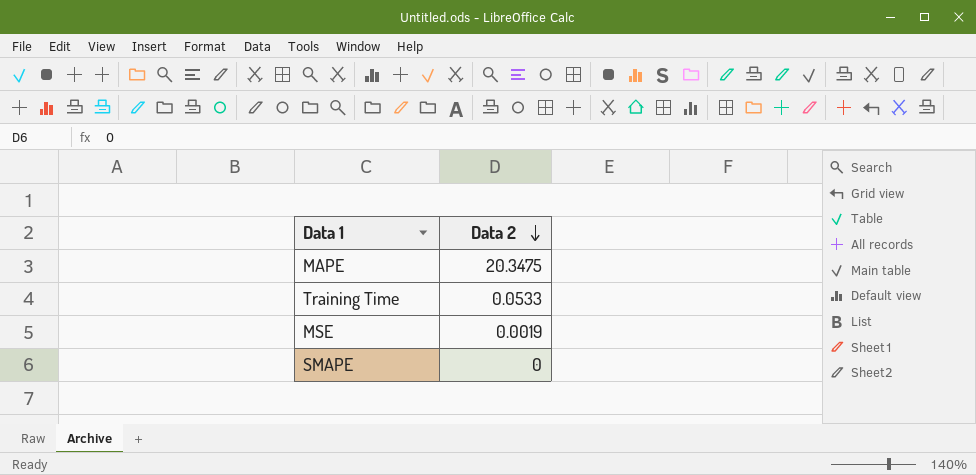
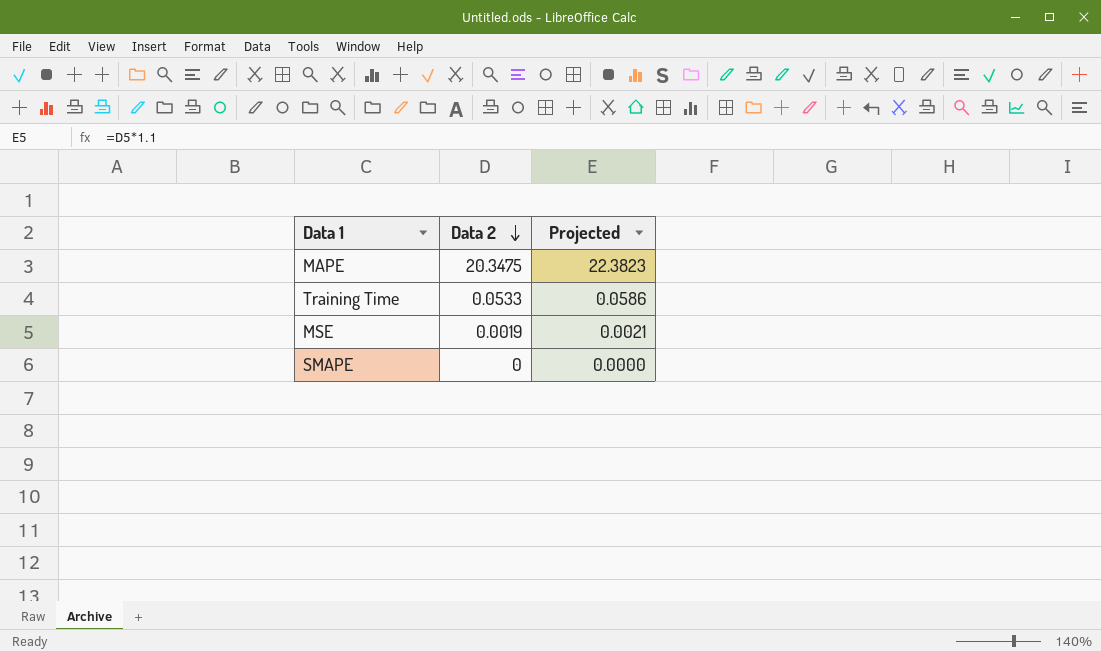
column Projected | formula: none -> [Data 2] * 1.1

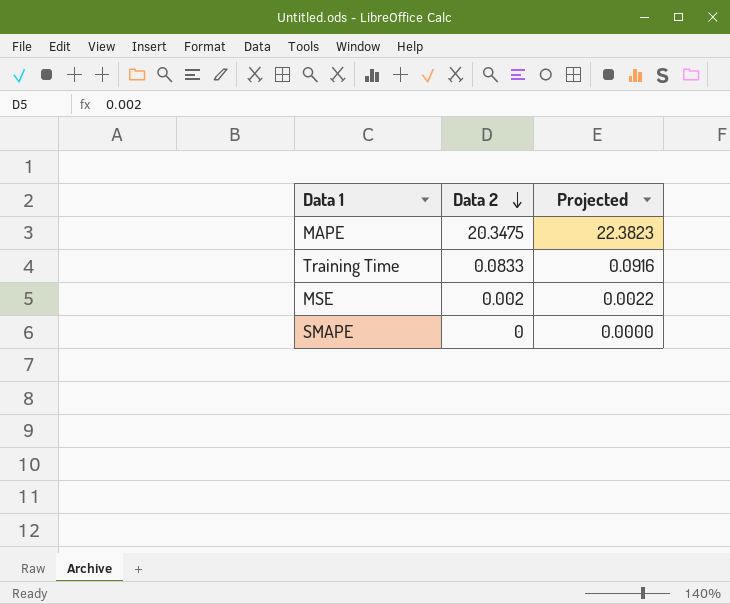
Training Time | Data 2: 0.0533 -> 0.0833
Training Time | Projected: 0.0586 -> 0.0916
MSE | Data 2: 0.0019 -> 0.002
MSE | Projected: 0.0021 -> 0.0022

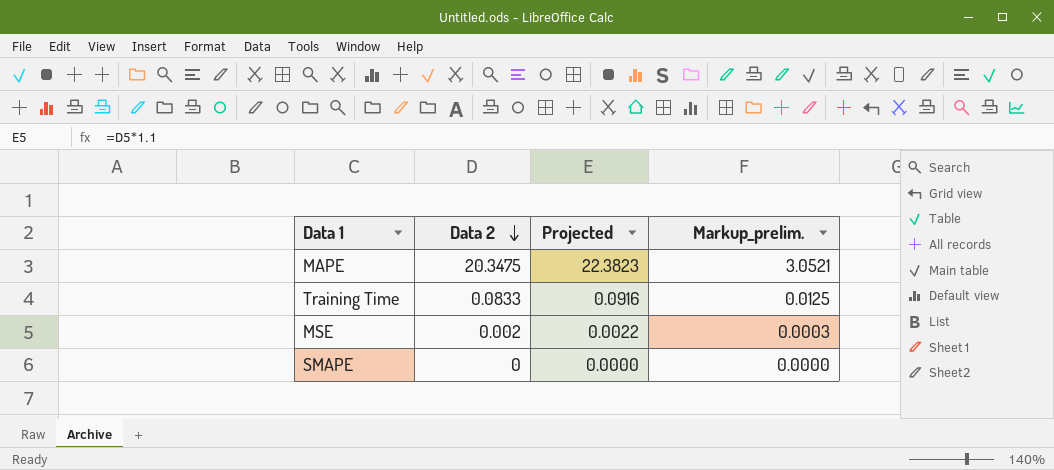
column Markup_prelim. | formula: none -> [Data 2] * 0.15

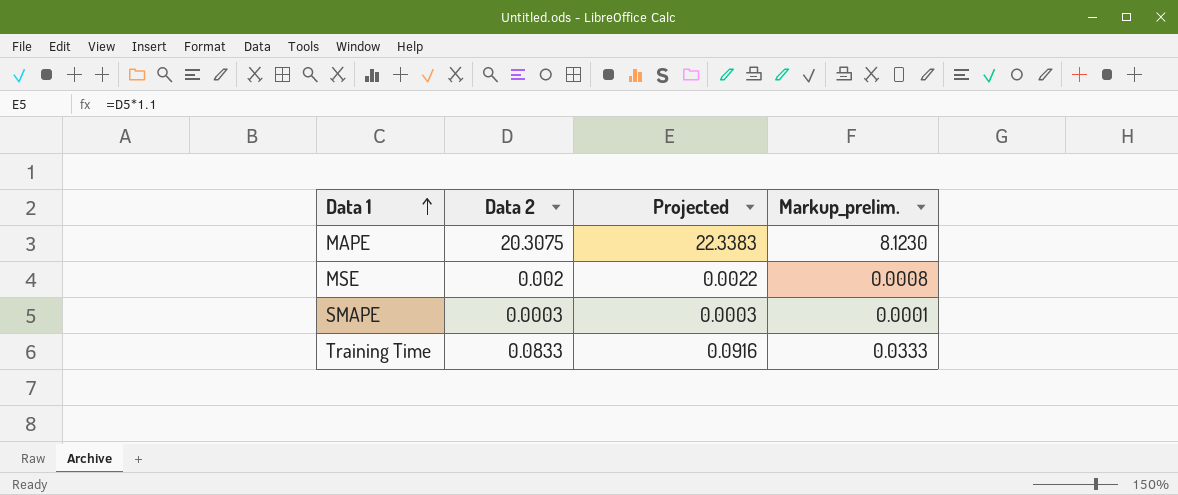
row order: Data 2 descending -> Data 1 ascending
column Markup_prelim. | formula: [Data 2] * 0.15 -> [Data 2] * 0.4
MAPE | Data 2: 20.3475 -> 20.3075
MAPE | Projected: 22.3823 -> 22.3383
SMAPE | Data 2: 0 -> 0.0003
SMAPE | Projected: 0.0000 -> 0.0003

